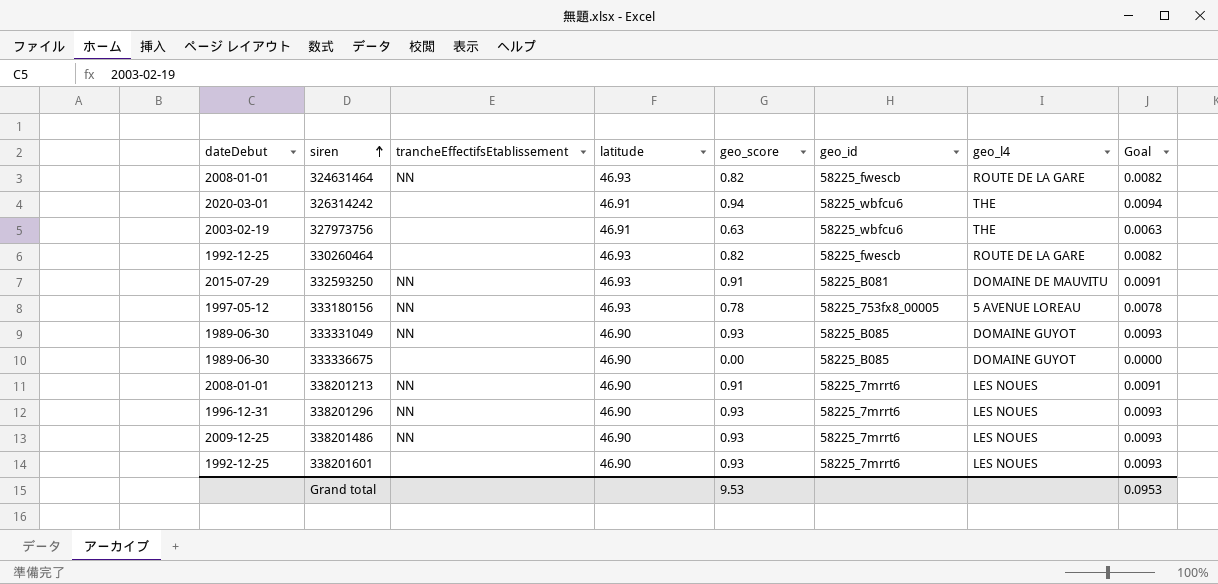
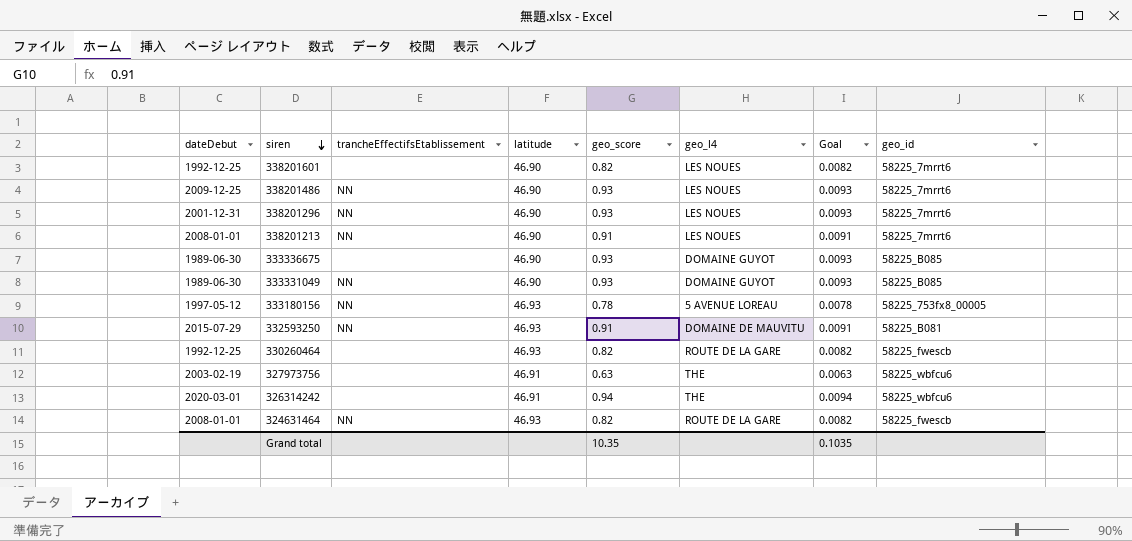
row order: siren ascending -> siren descending
column geo_id | position: 6 -> 8
338201601 | geo_score: 0.93 -> 0.82
338201601 | Goal: 0.0093 -> 0.0082
338201296 | dateDebut: 1996-12-31 -> 2001-12-31
333336675 | geo_score: 0.00 -> 0.93
333336675 | Goal: 0.0000 -> 0.0093
Grand total | geo_score: 9.53 -> 10.35
Grand total | Goal: 0.0953 -> 0.1035

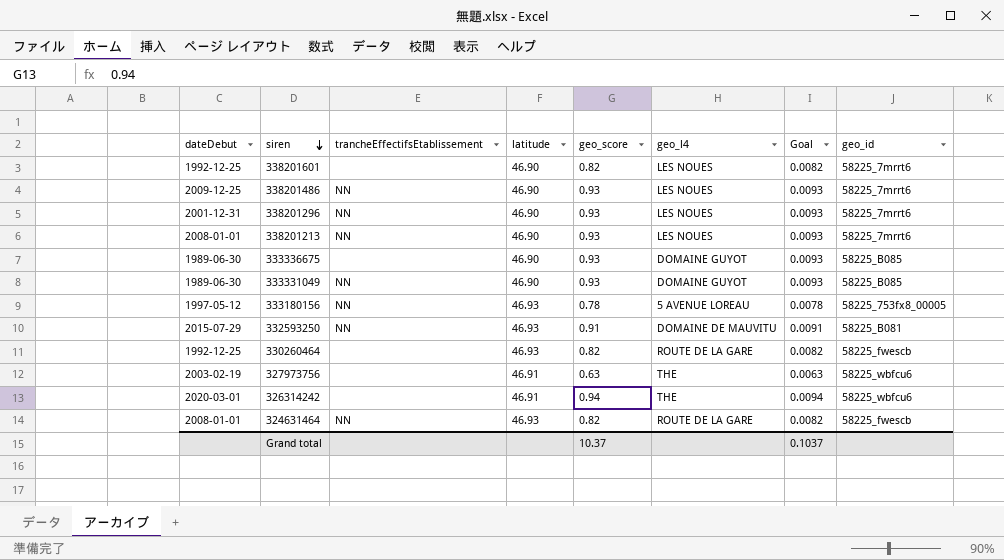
338201213 | geo_score: 0.91 -> 0.93
338201213 | Goal: 0.0091 -> 0.0093
Grand total | geo_score: 10.35 -> 10.37
Grand total | Goal: 0.1035 -> 0.1037

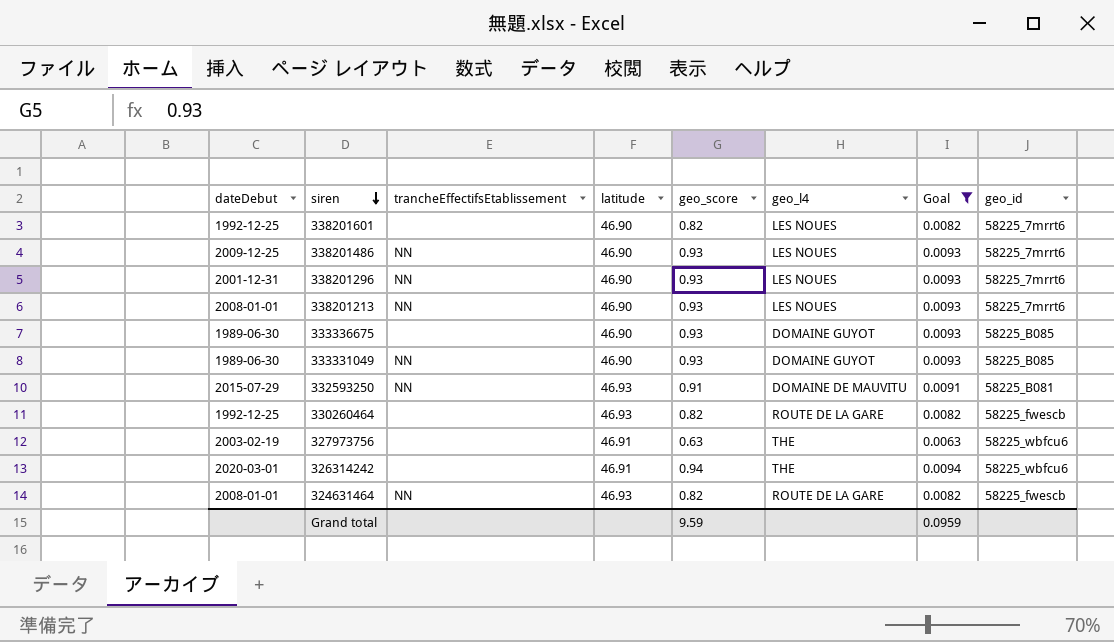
filter: none -> Goal != 0.0078
Grand total | geo_score: 10.37 -> 9.59
Grand total | Goal: 0.1037 -> 0.0959

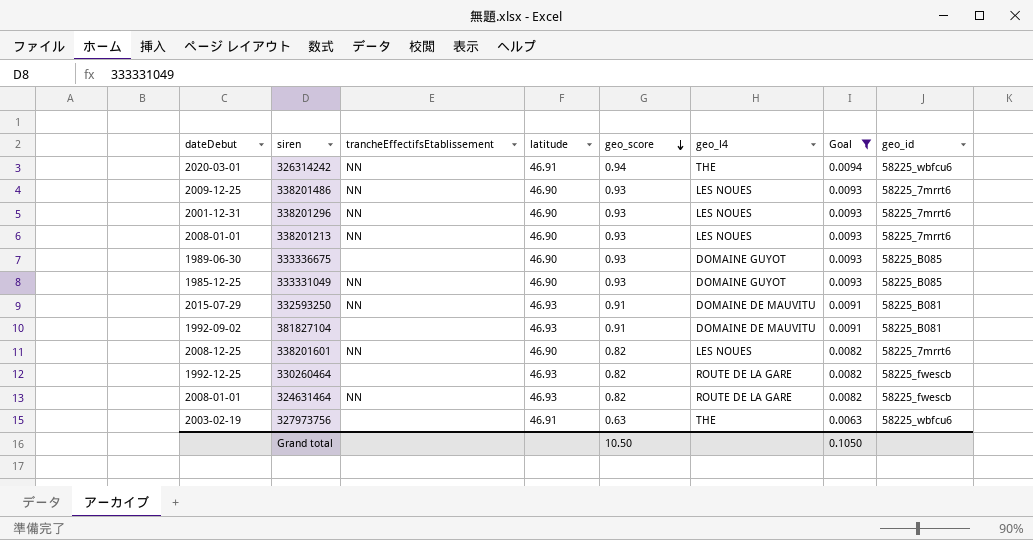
row order: siren descending -> geo_score descending
326314242 | trancheEffectifsEtablissement: none -> NN
333331049 | dateDebut: 1989-06-30 -> 1985-12-25
row 381827104: none -> 1992-09-02 | none | 46.93 | 0.91 | DOMAINE DE MAUVITU | 0.0091 | 58225_B081
338201601 | dateDebut: 1992-12-25 -> 2008-12-25
338201601 | trancheEffectifsEtablissement: none -> NN
Grand total | geo_score: 9.59 -> 10.50
Grand total | Goal: 0.0959 -> 0.1050

